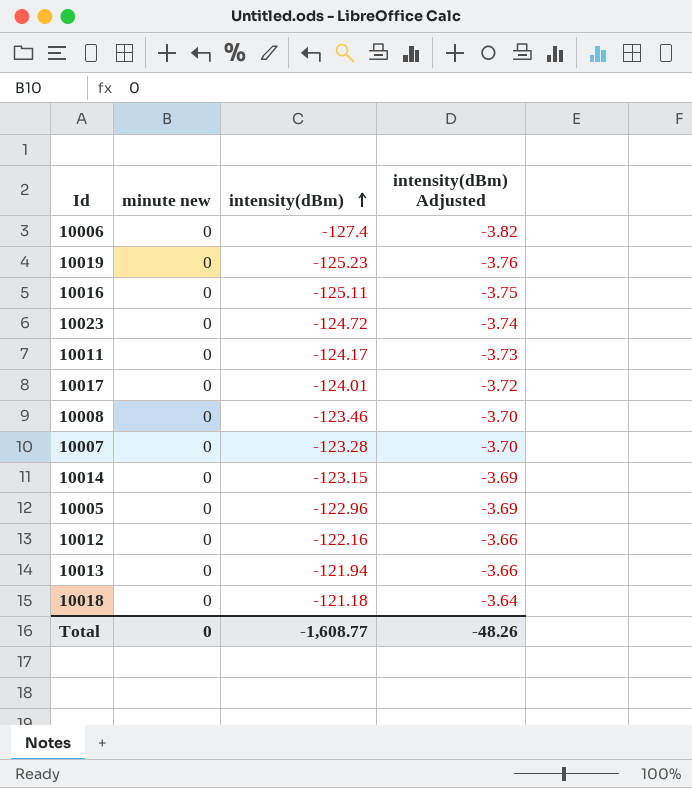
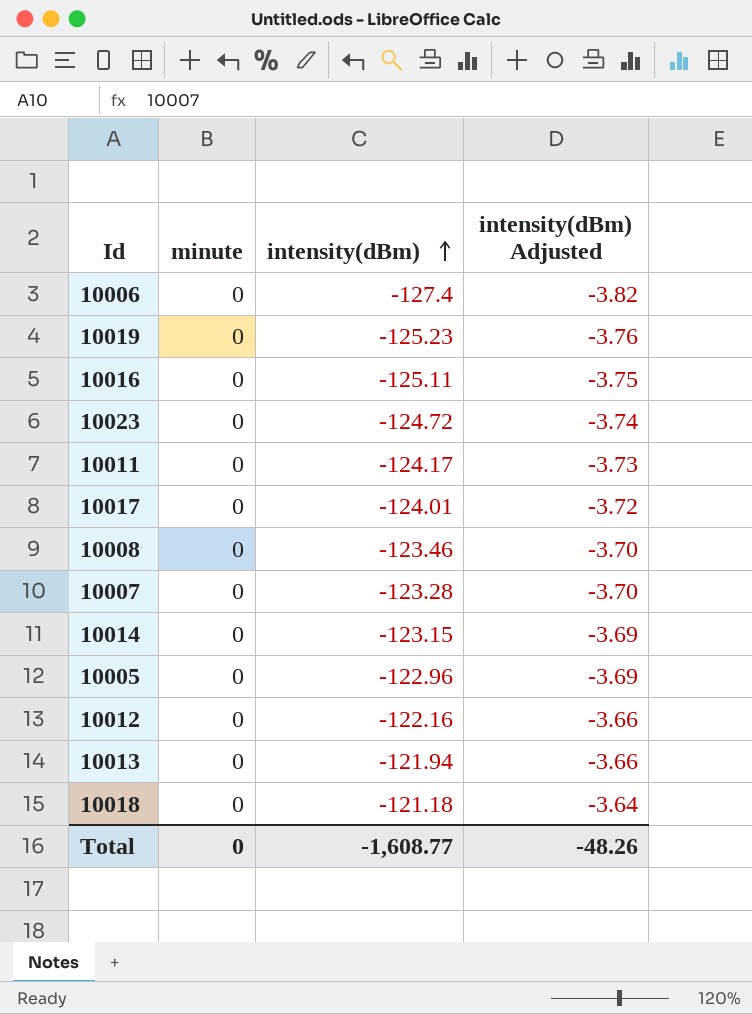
column name: minute new -> minute

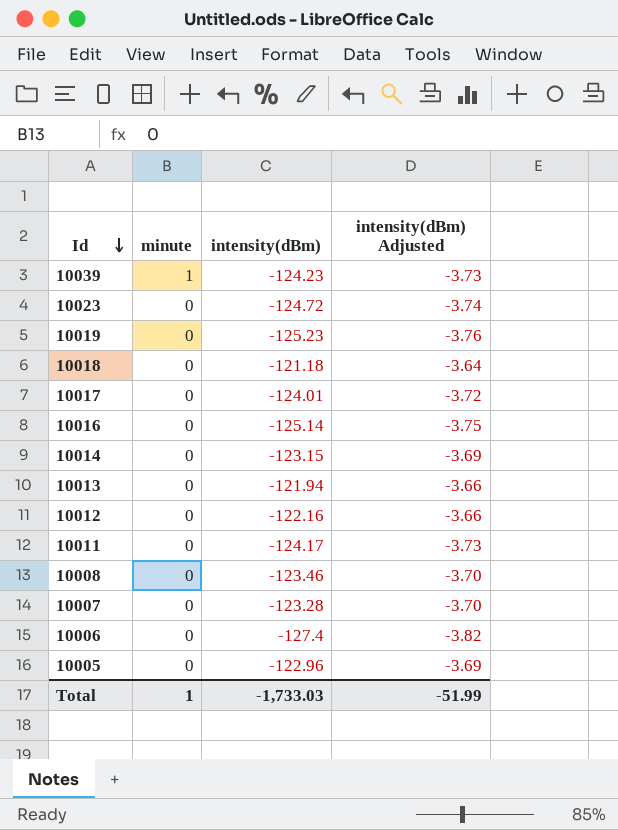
row order: intensity(dBm) ascending -> Id descending
row 10039: none -> 1 | -124.23 | -3.73
10016 | intensity(dBm): -125.11 -> -125.14
Total | minute: 0 -> 1
Total | intensity(dBm): -1,608.77 -> -1,733.03
Total | intensity(dBm) Adjusted: -48.26 -> -51.99

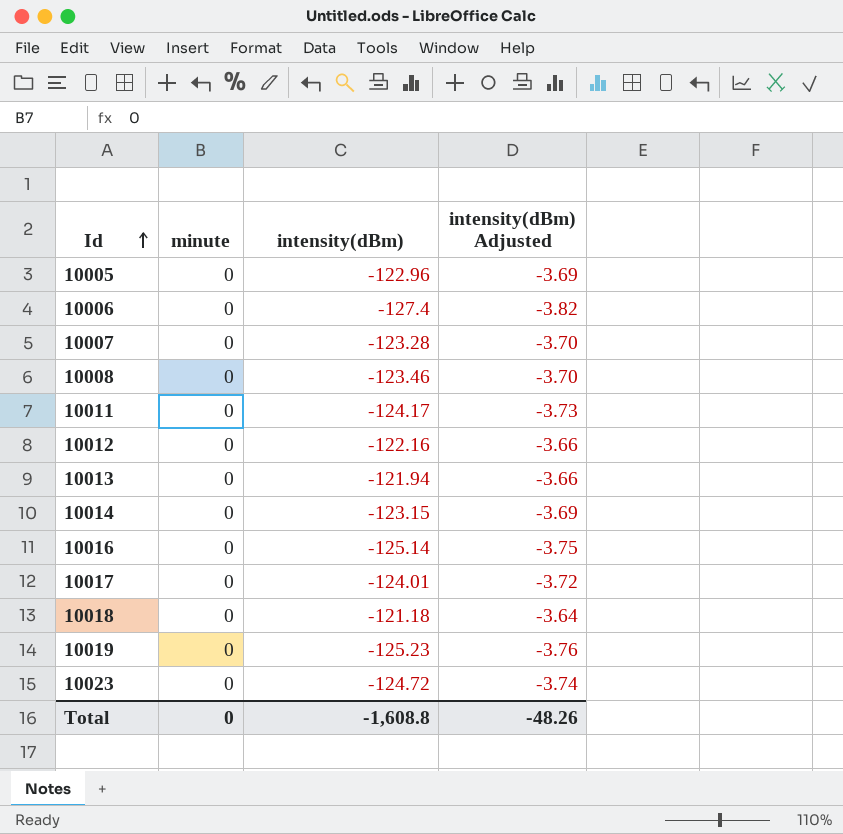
row order: Id descending -> Id ascending
row 10039: 1 | -124.23 | -3.73 -> none
Total | minute: 1 -> 0
Total | intensity(dBm): -1,733.03 -> -1,608.8
Total | intensity(dBm) Adjusted: -51.99 -> -48.26

